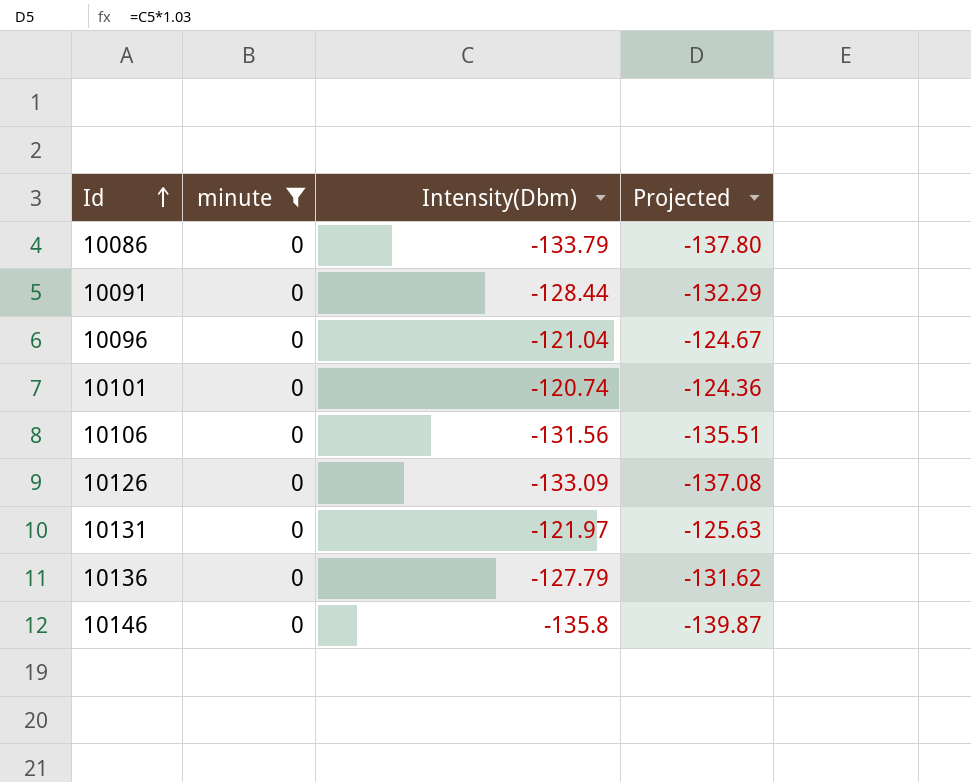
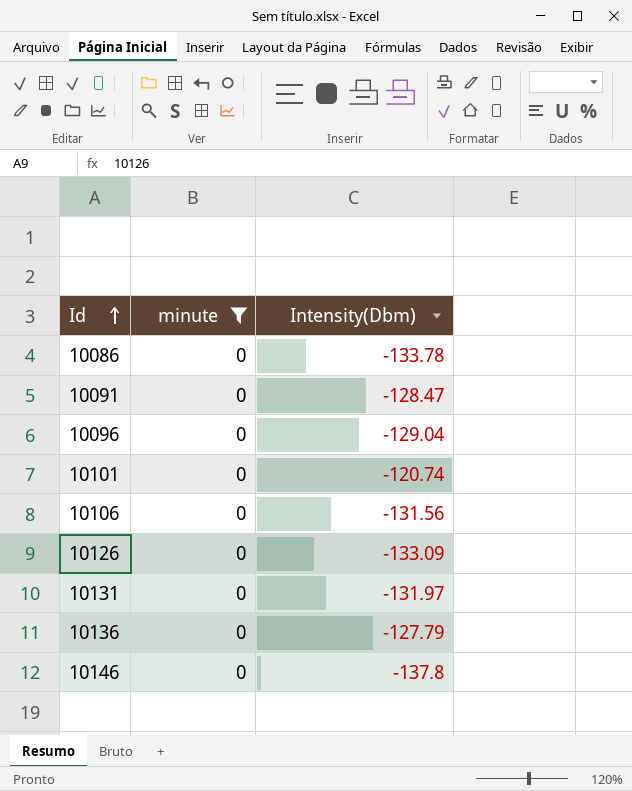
column Projected | formula: [Intensity(Dbm)] * 1.03 -> none
10086 | Intensity(Dbm): -133.79 -> -133.78
10091 | Intensity(Dbm): -128.44 -> -128.47
10096 | Intensity(Dbm): -121.04 -> -129.04
10131 | Intensity(Dbm): -121.97 -> -131.97
10146 | Intensity(Dbm): -135.8 -> -137.8

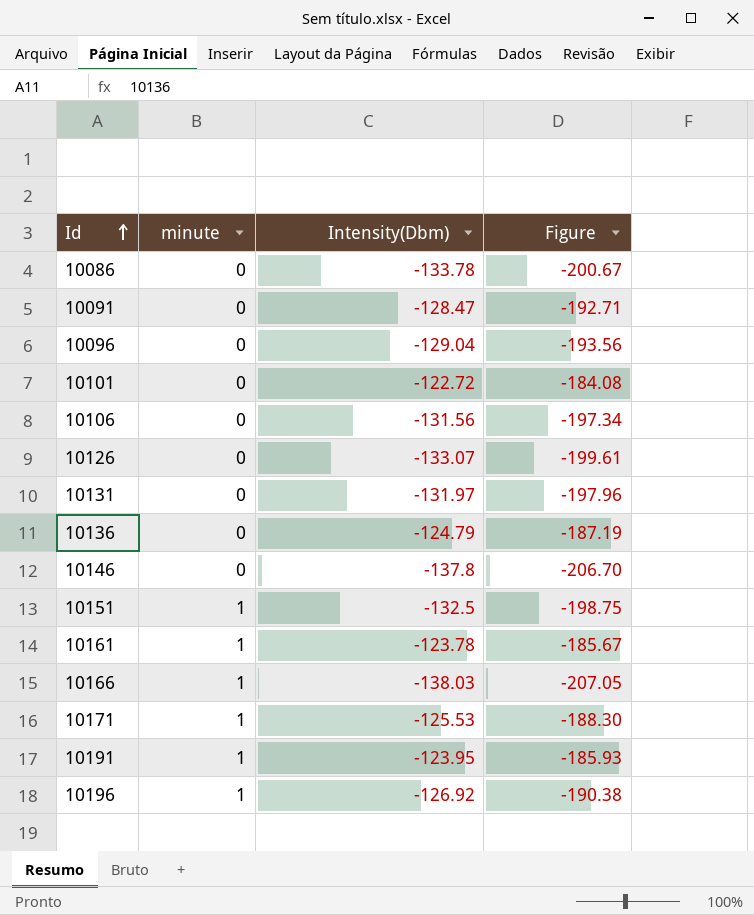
filter: minute = 0 -> none
column Figure | formula: none -> [Intensity(Dbm)] * 1.5
10101 | Intensity(Dbm): -120.74 -> -122.72
10126 | Intensity(Dbm): -133.09 -> -133.07
10136 | Intensity(Dbm): -127.79 -> -124.79

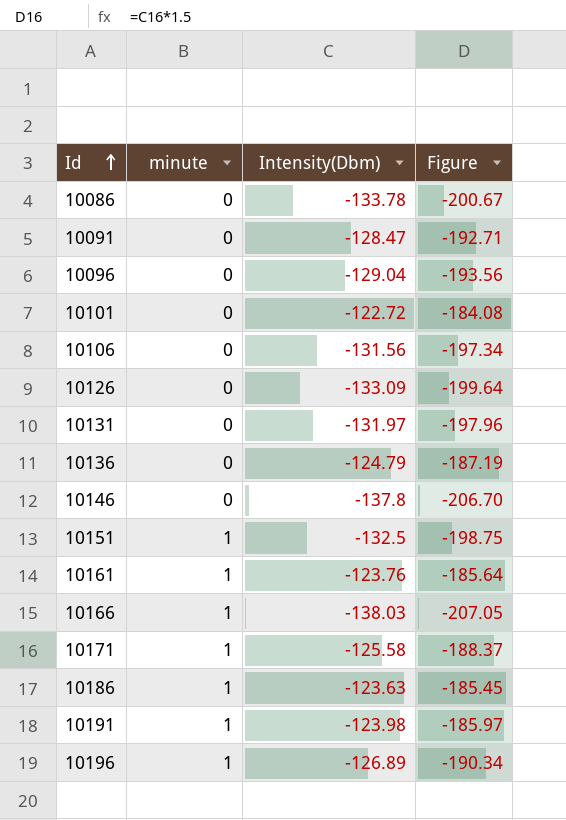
10126 | Intensity(Dbm): -133.07 -> -133.09
10126 | Figure: -199.61 -> -199.64
10161 | Intensity(Dbm): -123.78 -> -123.76
10161 | Figure: -185.67 -> -185.64
10171 | Intensity(Dbm): -125.53 -> -125.58
10171 | Figure: -188.30 -> -188.37
row 10186: none -> 1 | -123.63 | -185.45
10191 | Intensity(Dbm): -123.95 -> -123.98
10191 | Figure: -185.93 -> -185.97
10196 | Intensity(Dbm): -126.92 -> -126.89
10196 | Figure: -190.38 -> -190.34

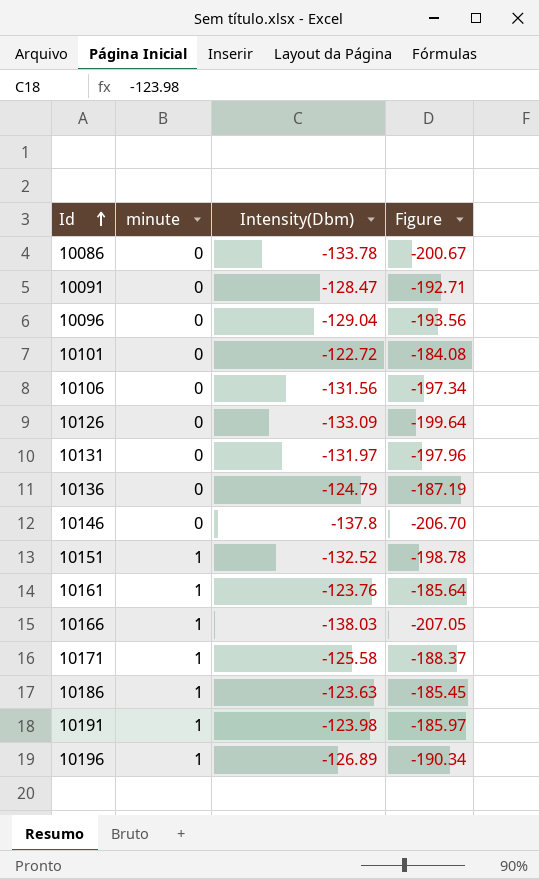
10151 | Intensity(Dbm): -132.5 -> -132.52
10151 | Figure: -198.75 -> -198.78

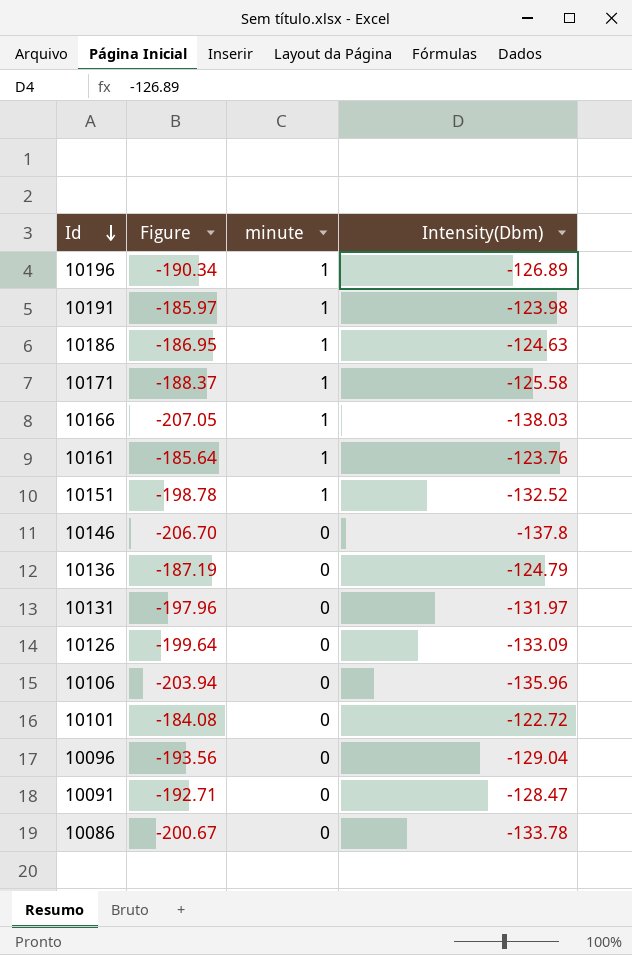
row order: Id ascending -> Id descending
column Figure | position: 4 -> 2
10186 | Figure: -185.45 -> -186.95
10186 | Intensity(Dbm): -123.63 -> -124.63
10106 | Figure: -197.34 -> -203.94
10106 | Intensity(Dbm): -131.56 -> -135.96

